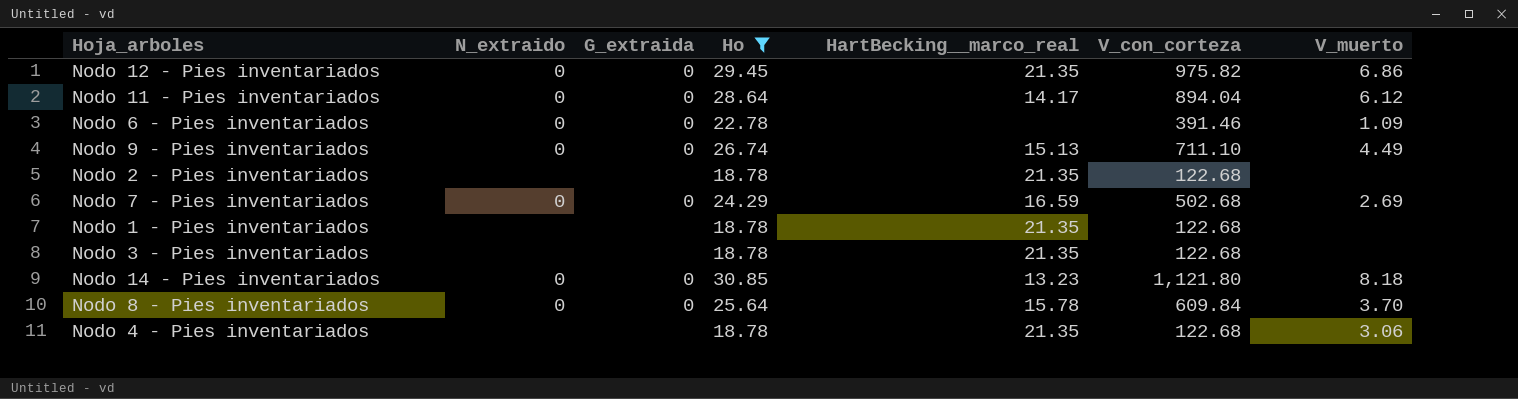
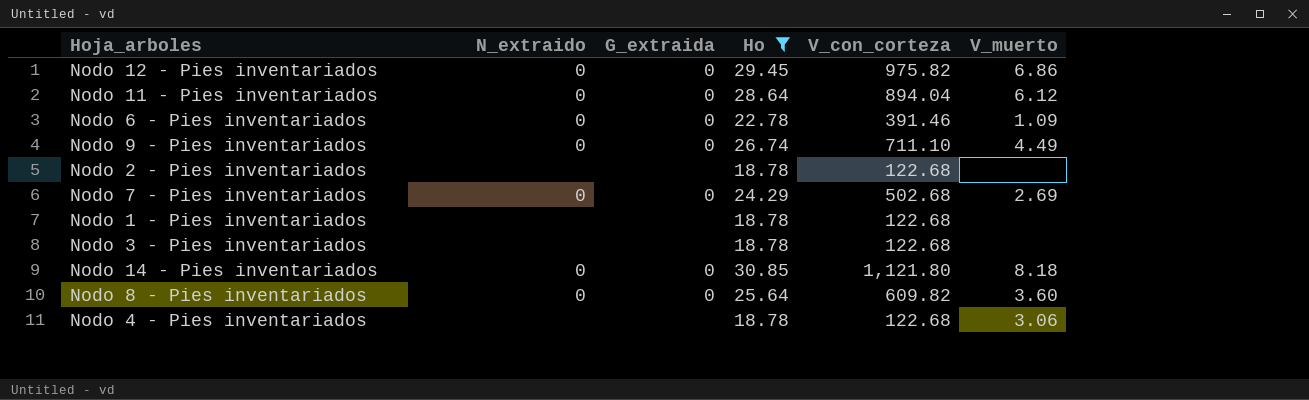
column HartBecking__marco_real | position: 5 -> none
Nodo 8 - Pies inventariados | V_con_corteza: 609.84 -> 609.82
Nodo 8 - Pies inventariados | V_muerto: 3.70 -> 3.60

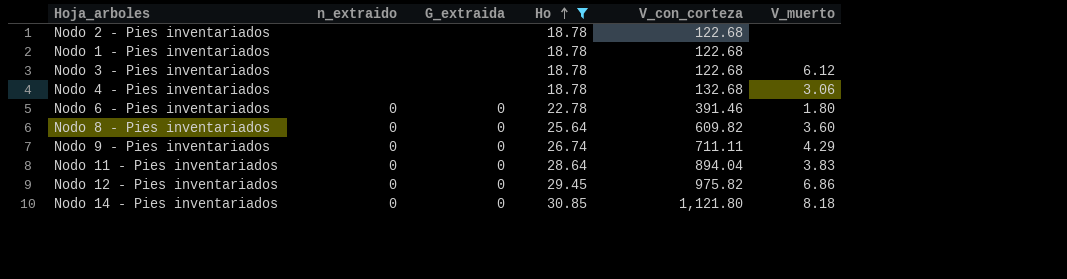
row order: none -> Ho ascending
column name: N_extraido -> n_extraido
row Nodo 7 - Pies inventariados: 0 | 0 | 24.29 | 502.68 | 2.69 -> none
Nodo 3 - Pies inventariados | V_muerto: none -> 6.12
Nodo 4 - Pies inventariados | V_con_corteza: 122.68 -> 132.68
Nodo 6 - Pies inventariados | V_muerto: 1.09 -> 1.80
Nodo 9 - Pies inventariados | V_con_corteza: 711.10 -> 711.11
Nodo 9 - Pies inventariados | V_muerto: 4.49 -> 4.29
Nodo 11 - Pies inventariados | V_muerto: 6.12 -> 3.83

